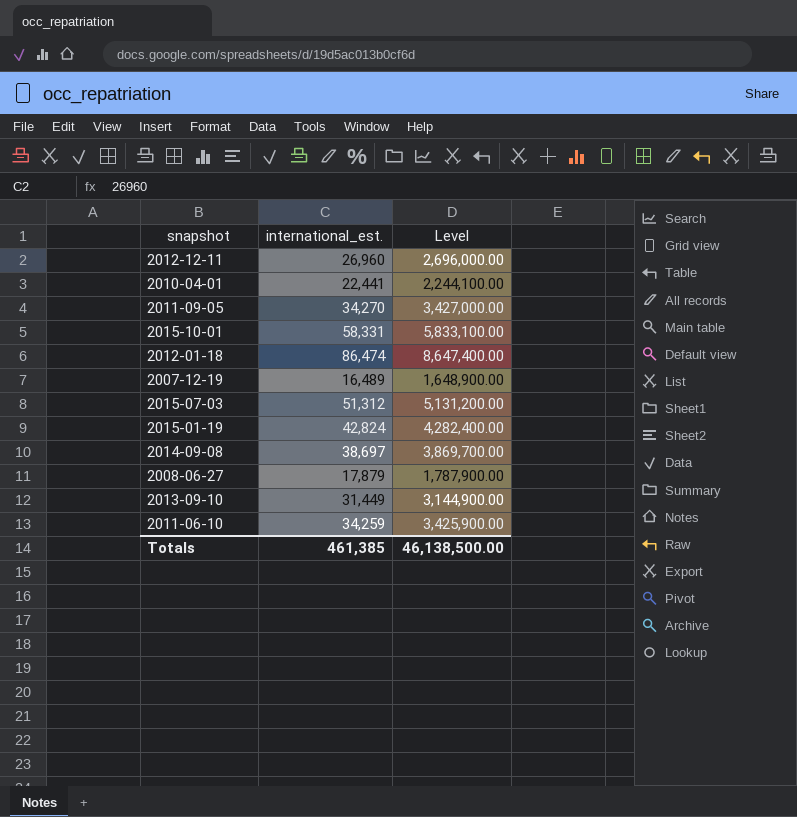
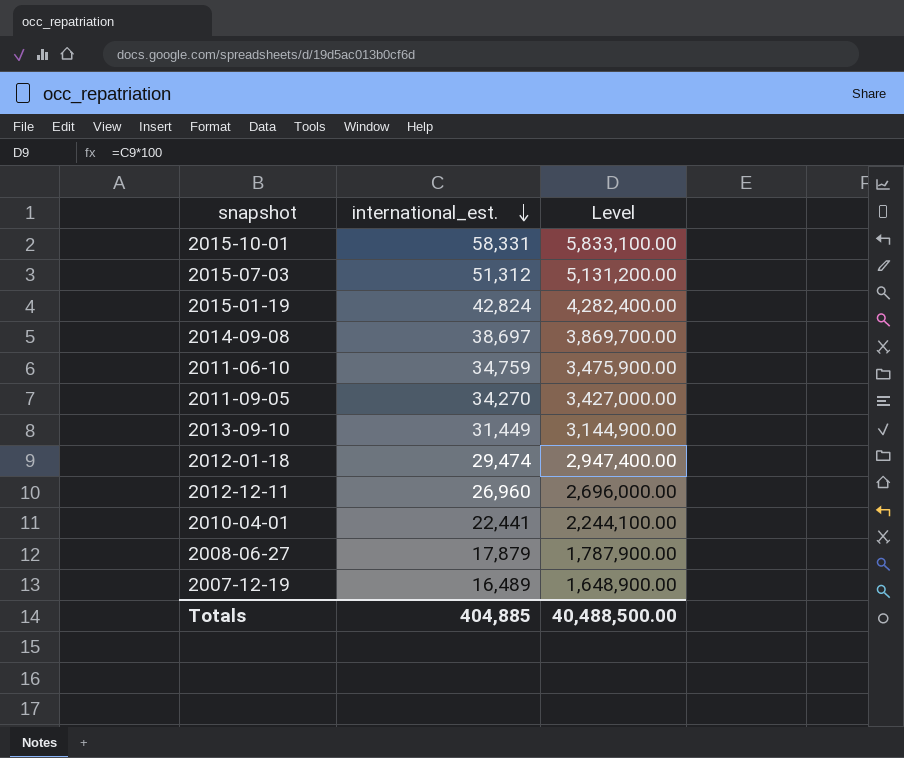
row order: none -> international_est. descending
2011-06-10 | international_est.: 34,259 -> 34,759
2011-06-10 | Level: 3,425,900.00 -> 3,475,900.00
2012-01-18 | international_est.: 86,474 -> 29,474
2012-01-18 | Level: 8,647,400.00 -> 2,947,400.00
Totals | international_est.: 461,385 -> 404,885
Totals | Level: 46,138,500.00 -> 40,488,500.00

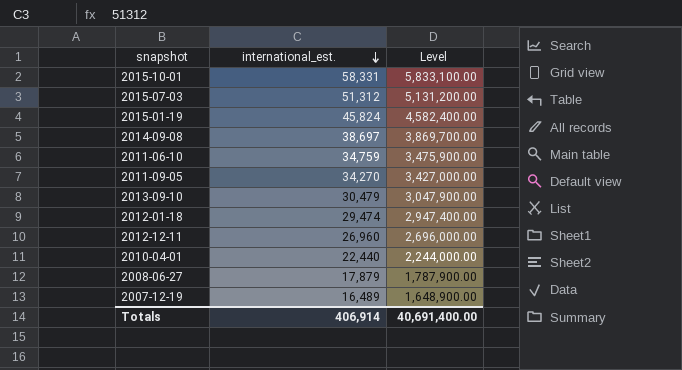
2015-01-19 | international_est.: 42,824 -> 45,824
2015-01-19 | Level: 4,282,400.00 -> 4,582,400.00
2013-09-10 | international_est.: 31,449 -> 30,479
2013-09-10 | Level: 3,144,900.00 -> 3,047,900.00
2010-04-01 | international_est.: 22,441 -> 22,440
2010-04-01 | Level: 2,244,100.00 -> 2,244,000.00
Totals | international_est.: 404,885 -> 406,914
Totals | Level: 40,488,500.00 -> 40,691,400.00

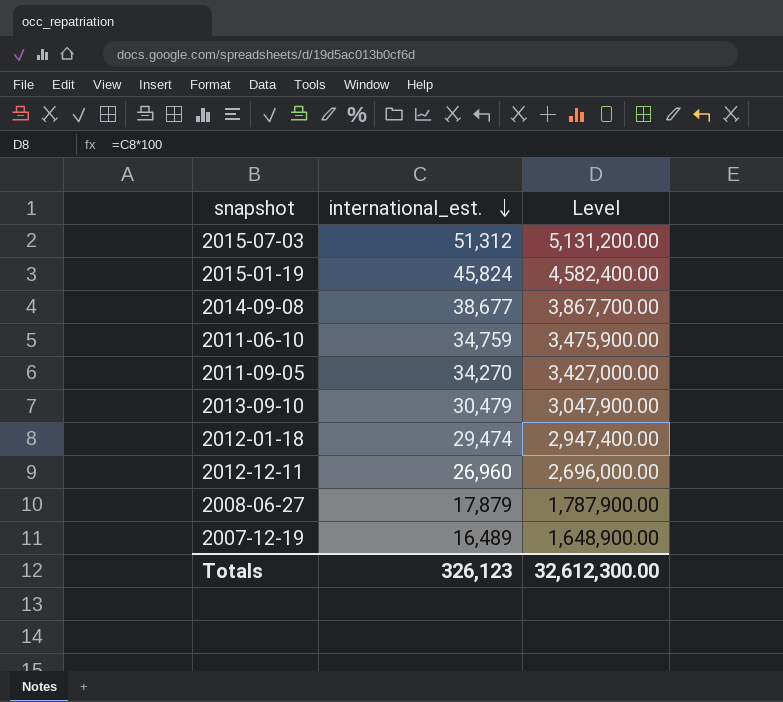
row 2015-10-01: 58,331 | 5,833,100.00 -> none
row 2010-04-01: 22,440 | 2,244,000.00 -> none
2014-09-08 | international_est.: 38,697 -> 38,677
2014-09-08 | Level: 3,869,700.00 -> 3,867,700.00
Totals | international_est.: 406,914 -> 326,123
Totals | Level: 40,691,400.00 -> 32,612,300.00

